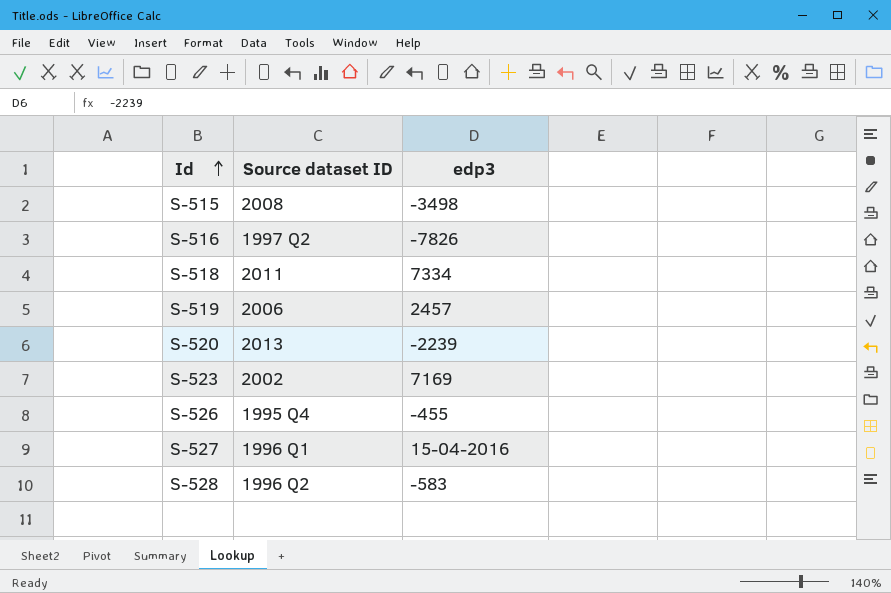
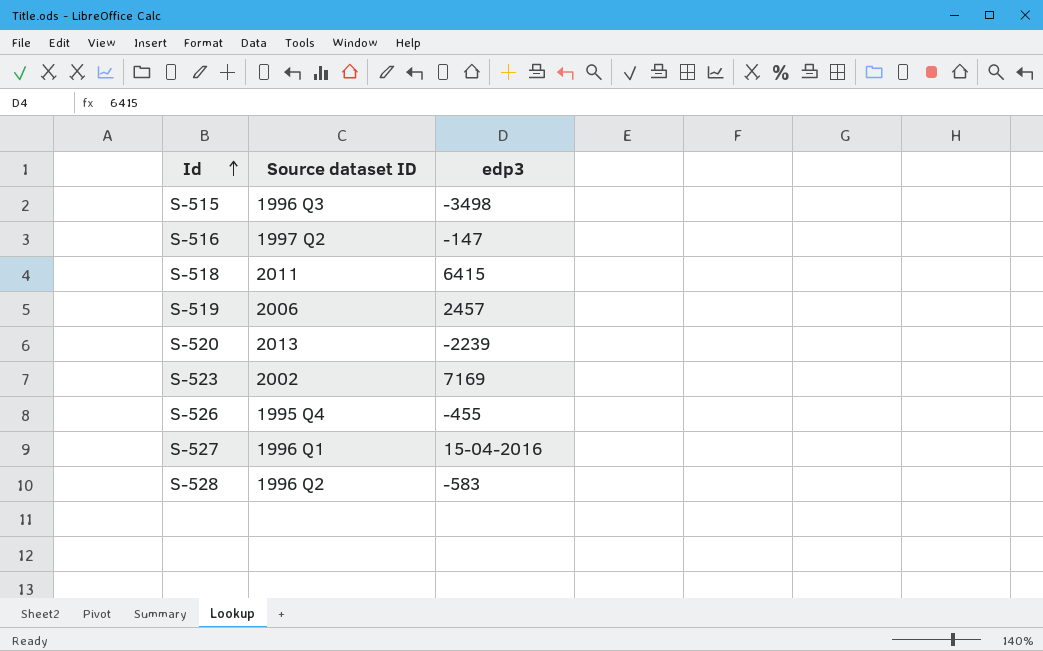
S-515 | Source dataset ID: 2008 -> 1996 Q3
S-516 | edp3: -7826 -> -147
S-518 | edp3: 7334 -> 6415

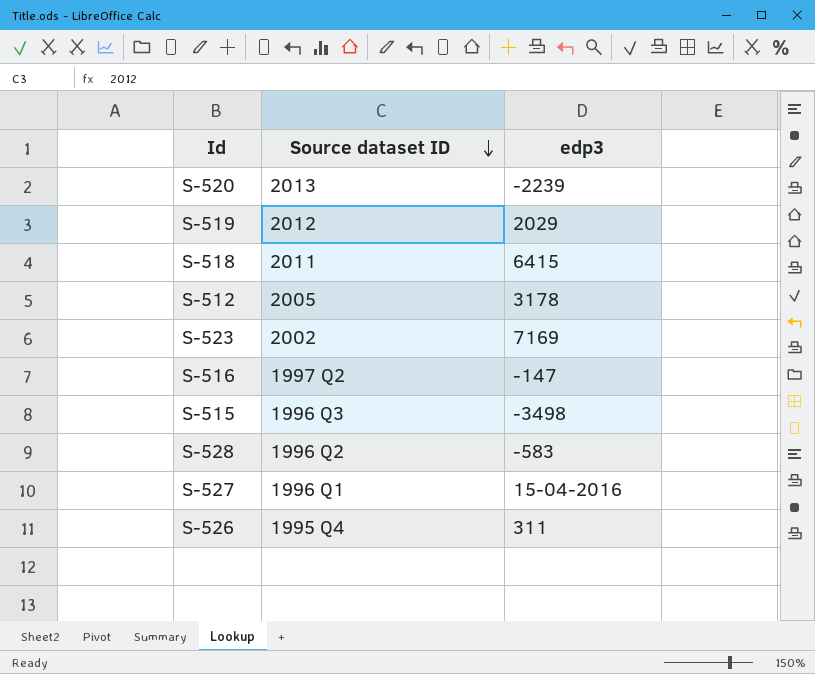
row order: Id ascending -> Source dataset ID descending
S-519 | Source dataset ID: 2006 -> 2012
S-519 | edp3: 2457 -> 2029
row S-512: none -> 2005 | 3178
S-526 | edp3: -455 -> 311

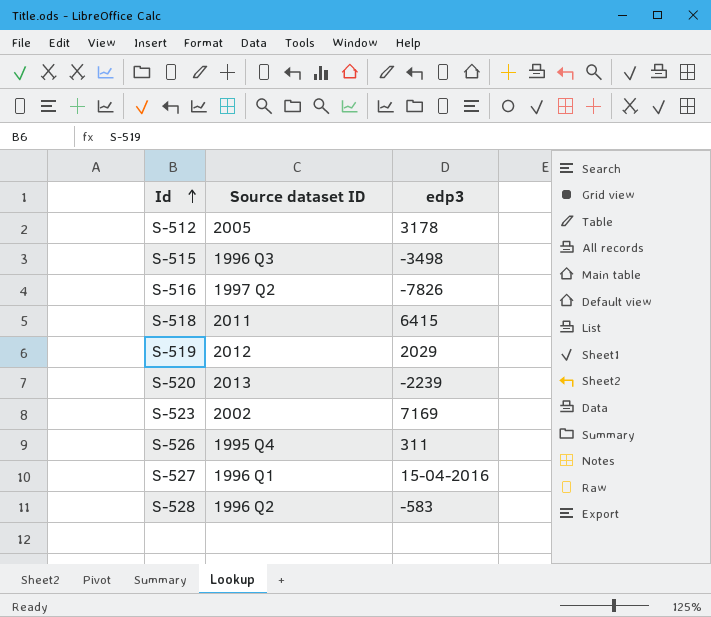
row order: Source dataset ID descending -> Id ascending
S-516 | edp3: -147 -> -7826

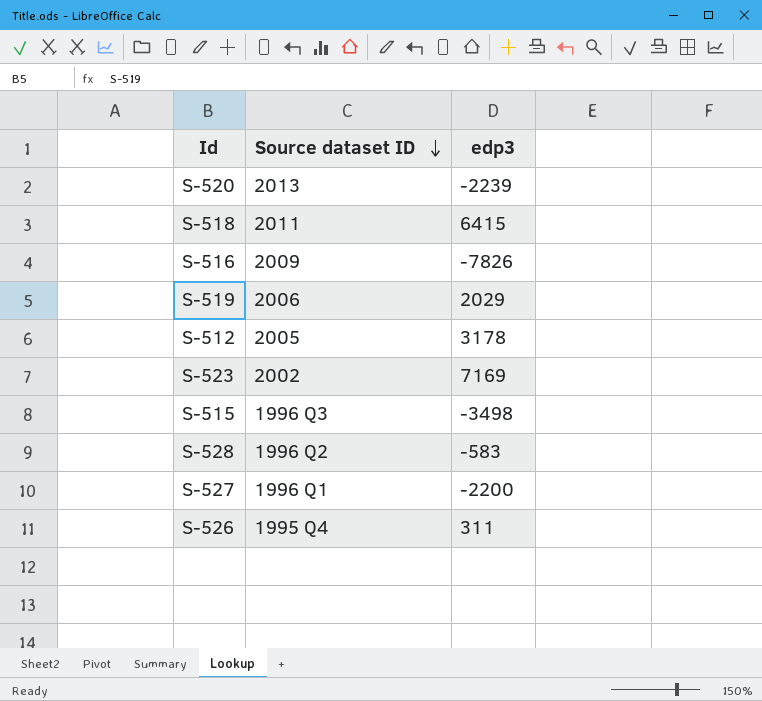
row order: Id ascending -> Source dataset ID descending
S-516 | Source dataset ID: 1997 Q2 -> 2009
S-519 | Source dataset ID: 2012 -> 2006
S-527 | edp3: 15-04-2016 -> -2200

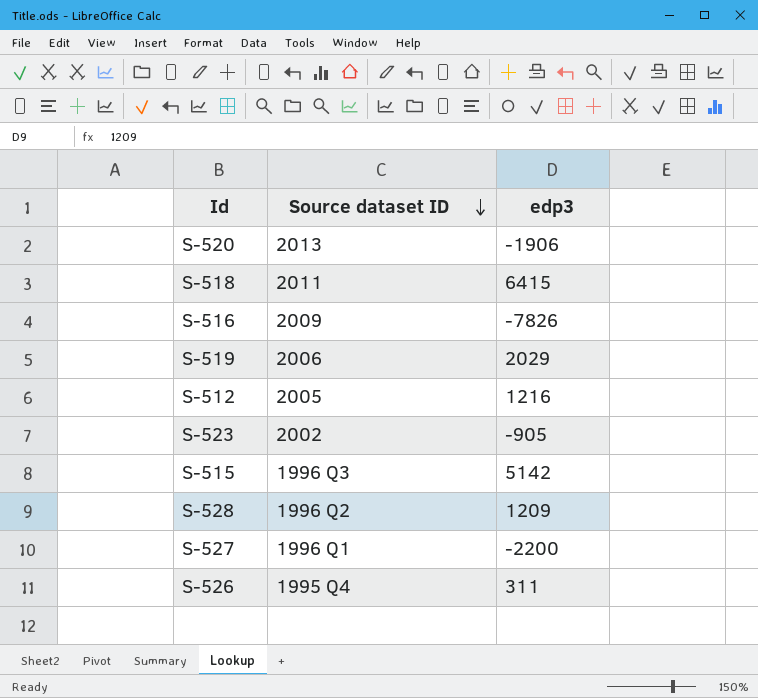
S-520 | edp3: -2239 -> -1906
S-512 | edp3: 3178 -> 1216
S-523 | edp3: 7169 -> -905
S-515 | edp3: -3498 -> 5142
S-528 | edp3: -583 -> 1209

